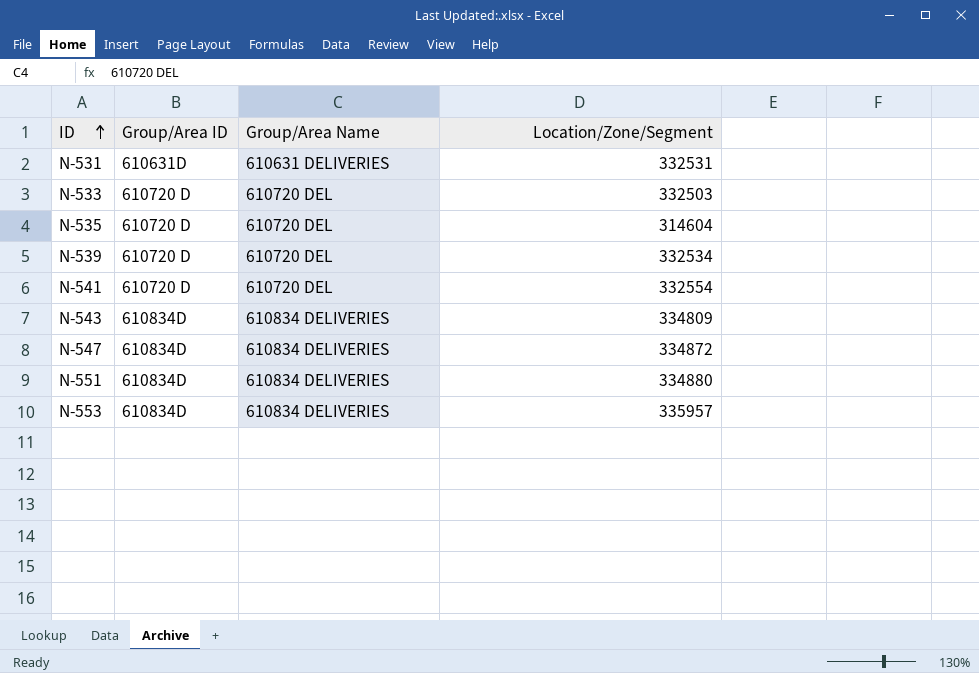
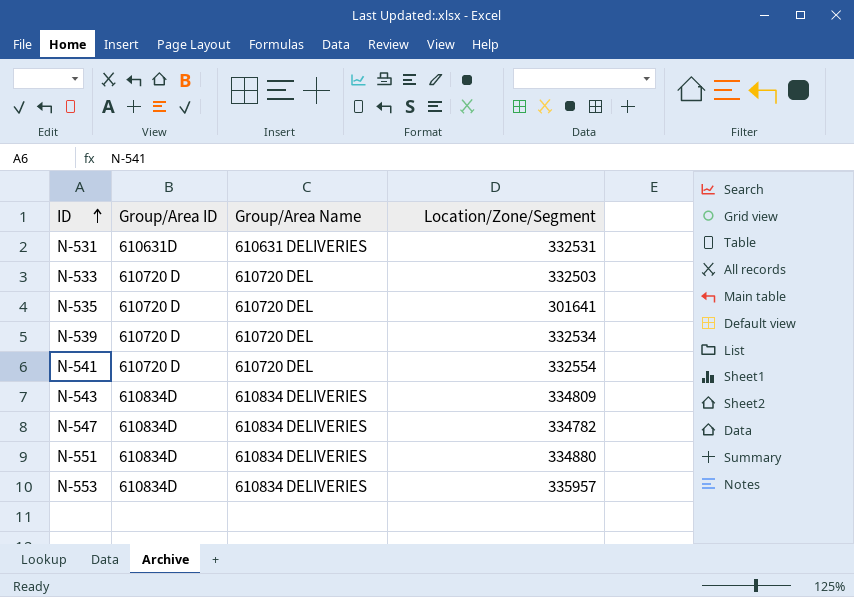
N-535 | Location/Zone/Segment: 314604 -> 301641
N-547 | Location/Zone/Segment: 334872 -> 334782

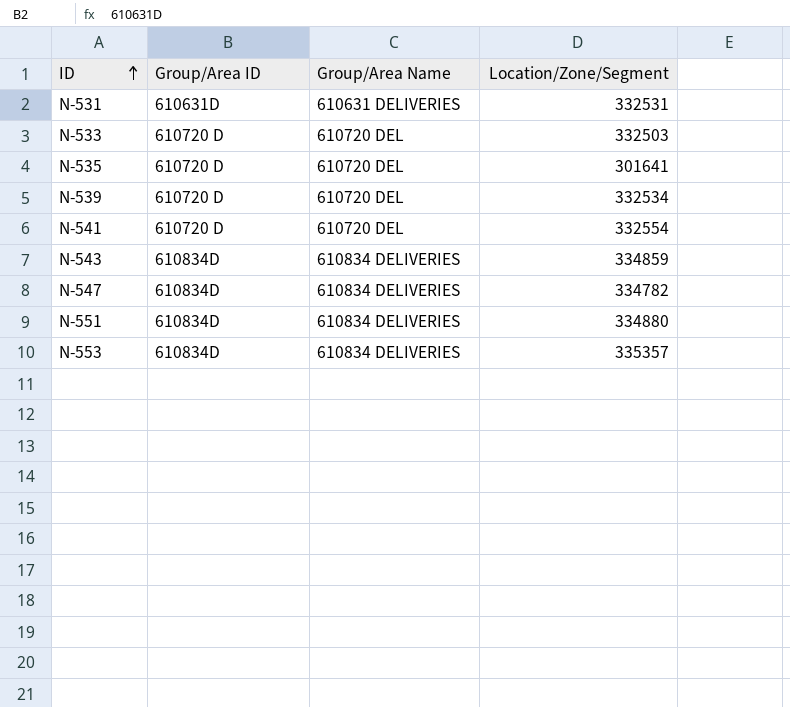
N-543 | Location/Zone/Segment: 334809 -> 334859
N-553 | Location/Zone/Segment: 335957 -> 335357

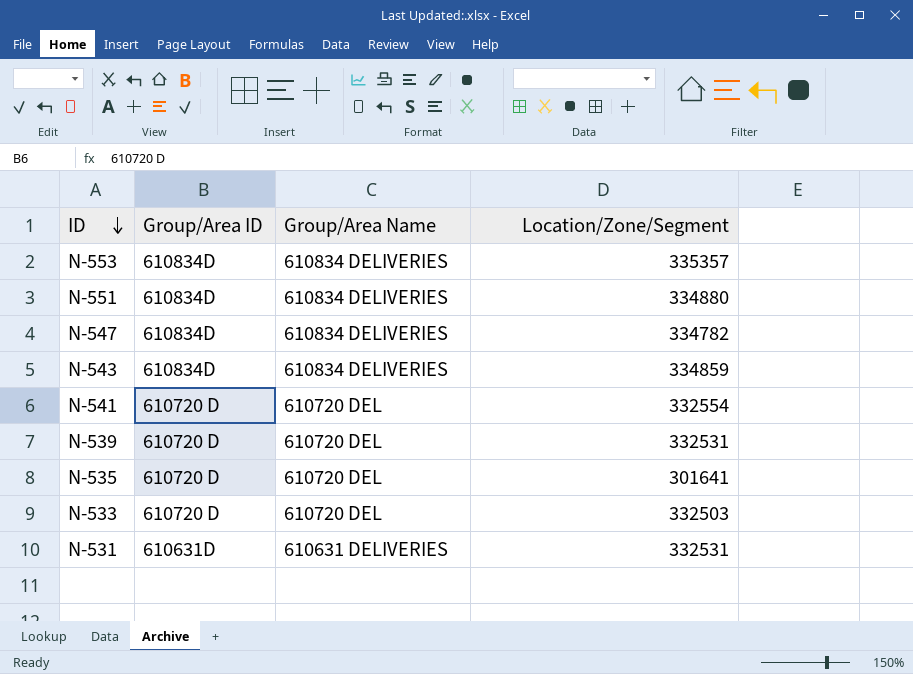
row order: ID ascending -> ID descending
N-539 | Location/Zone/Segment: 332534 -> 332531

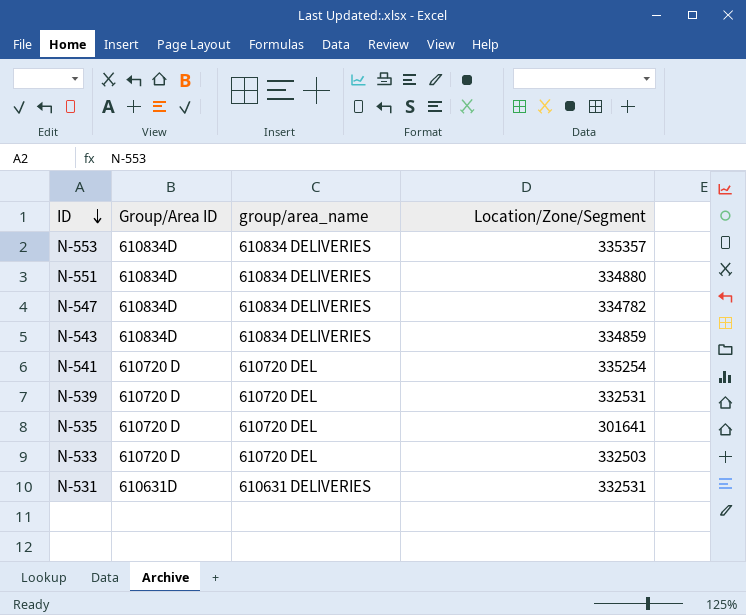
column name: Group/Area Name -> group/area_name
N-541 | Location/Zone/Segment: 332554 -> 335254

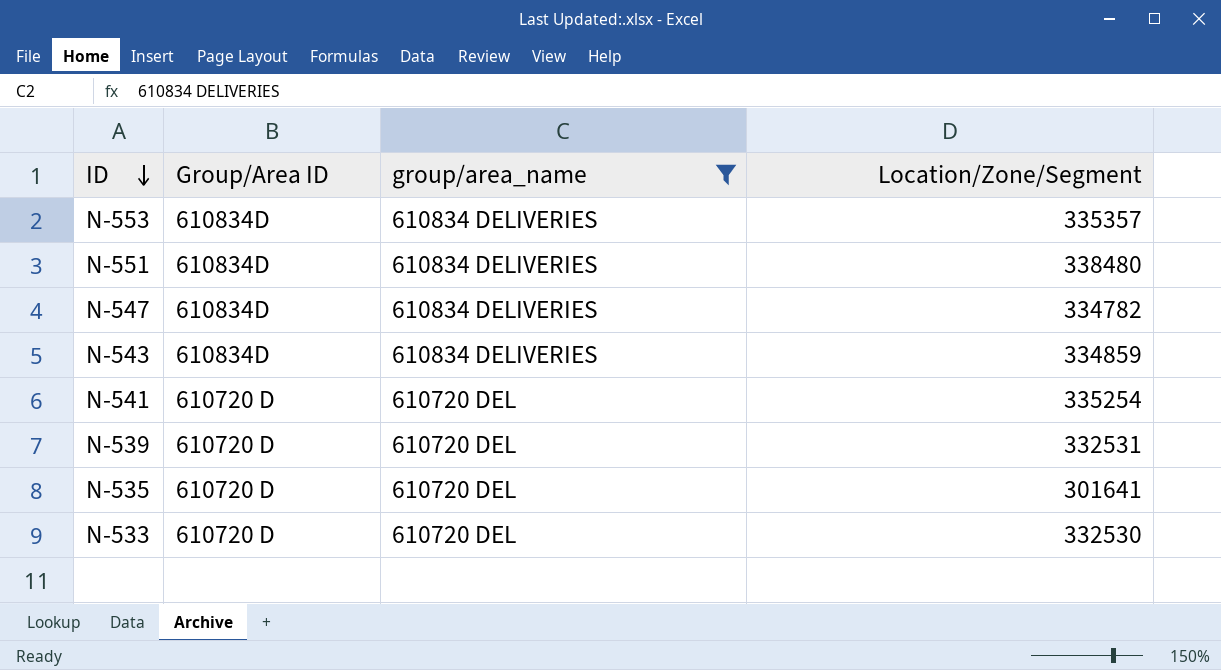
filter: none -> group/area_name != 610631 DELIVERIES
N-551 | Location/Zone/Segment: 334880 -> 338480
N-533 | Location/Zone/Segment: 332503 -> 332530

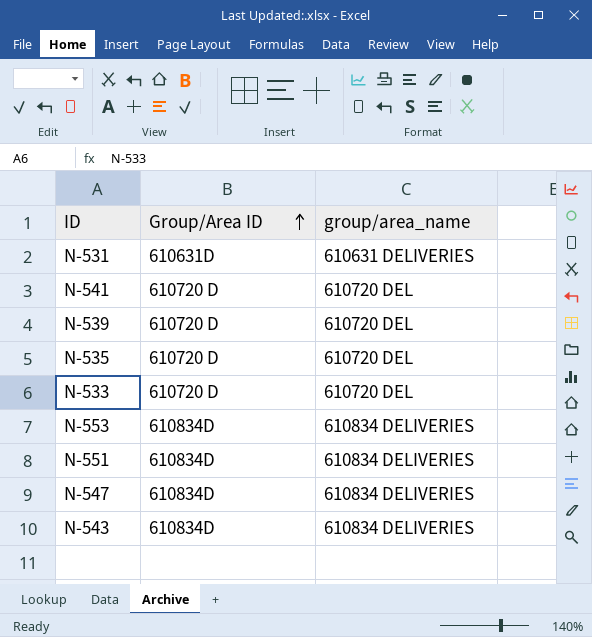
filter: group/area_name != 610631 DELIVERIES -> none
row order: ID descending -> Group/Area ID ascending
column Location/Zone/Segment | position: 4 -> none

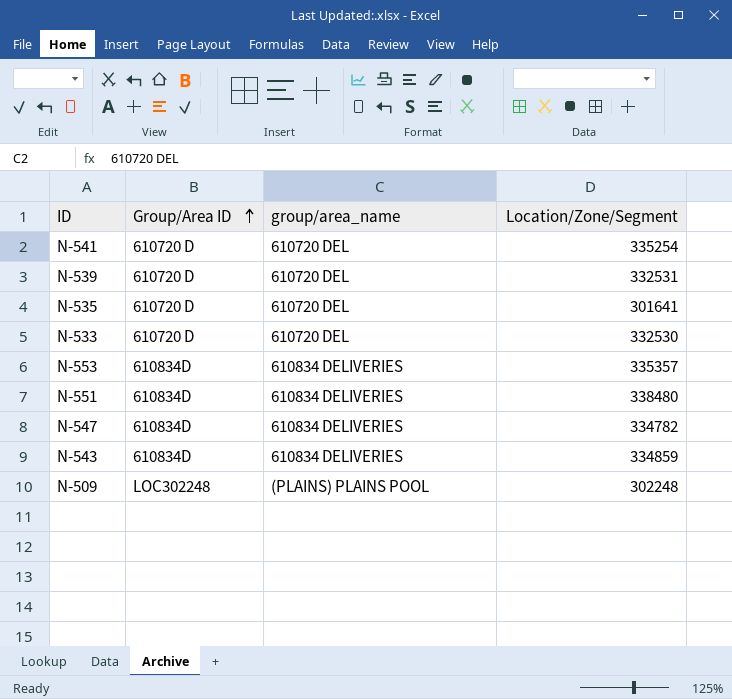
column Location/Zone/Segment | position: none -> 4
row N-531: 610631D | 610631 DELIVERIES -> none
row N-509: none -> LOC302248 | (PLAINS) PLAINS POOL | 302248

